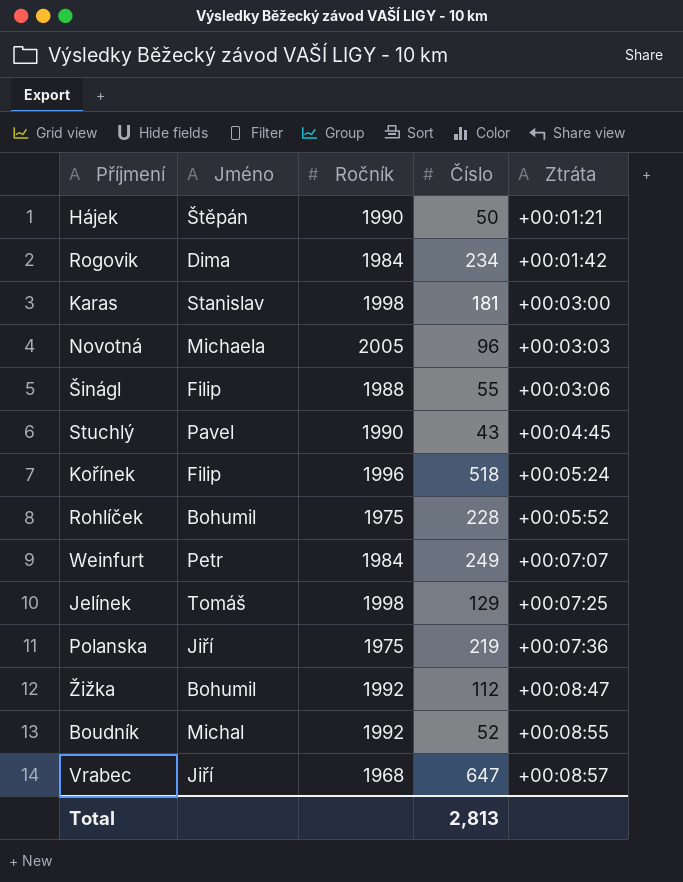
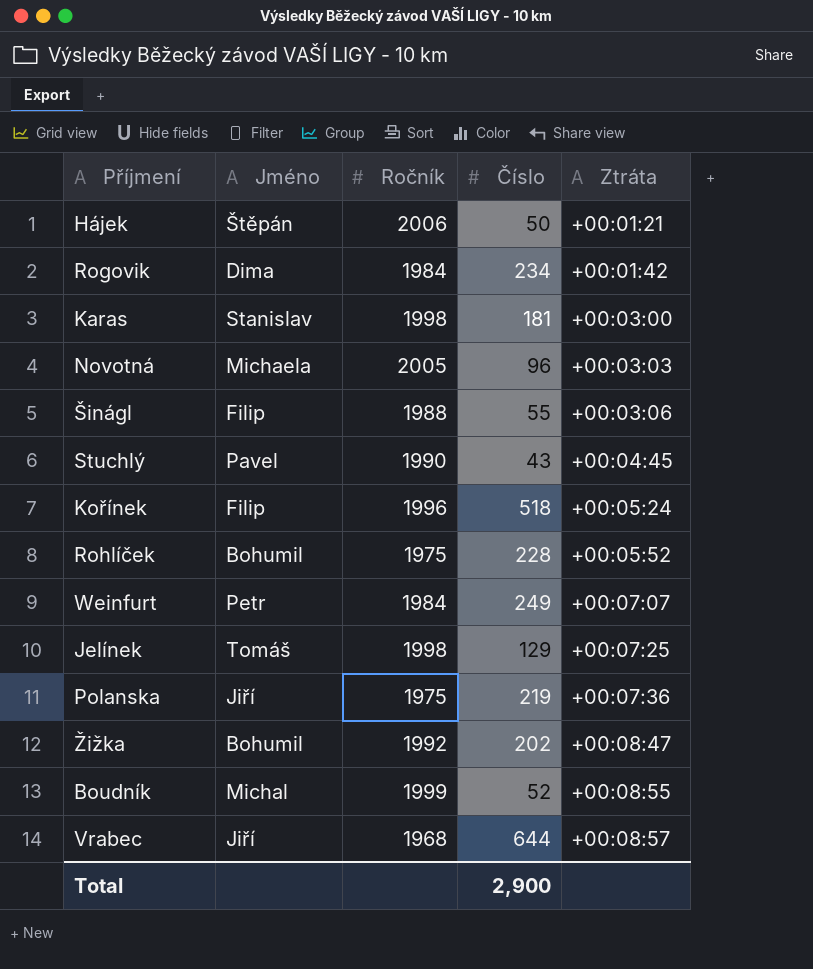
Hájek | Ročník: 1990 -> 2006
Žižka | Číslo: 112 -> 202
Boudník | Ročník: 1992 -> 1999
Vrabec | Číslo: 647 -> 644
Total | Číslo: 2,813 -> 2,900

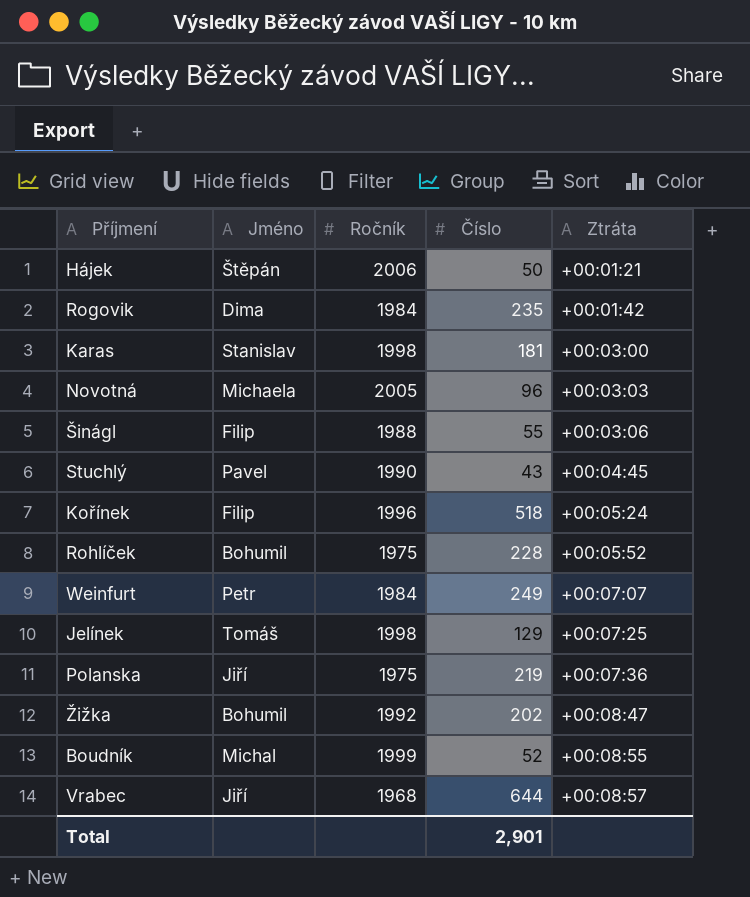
Rogovik | Číslo: 234 -> 235
Total | Číslo: 2,900 -> 2,901

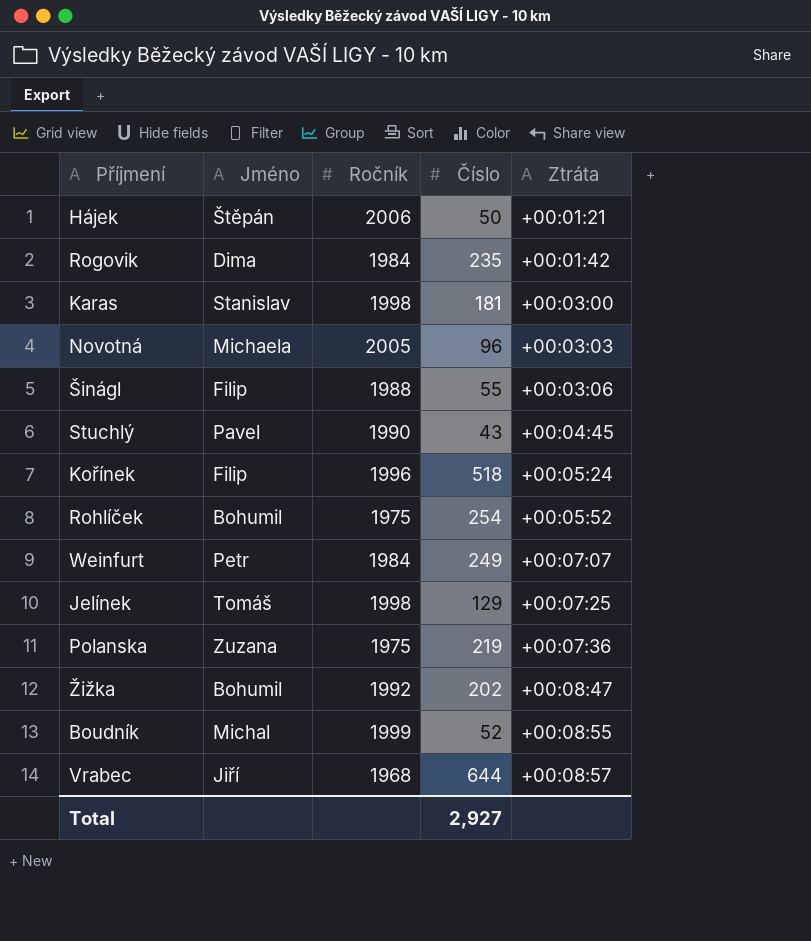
Rohlíček | Číslo: 228 -> 254
Polanska | Jméno: Jiří -> Zuzana
Total | Číslo: 2,901 -> 2,927

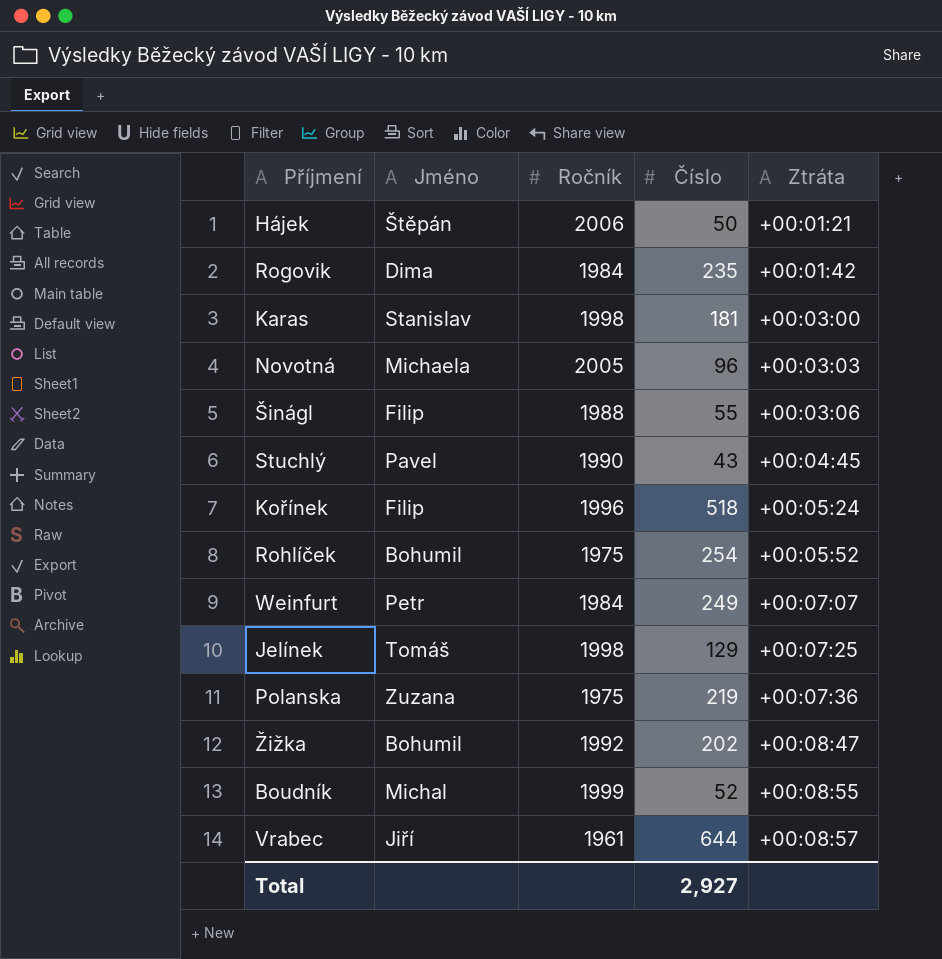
Vrabec | Ročník: 1968 -> 1961

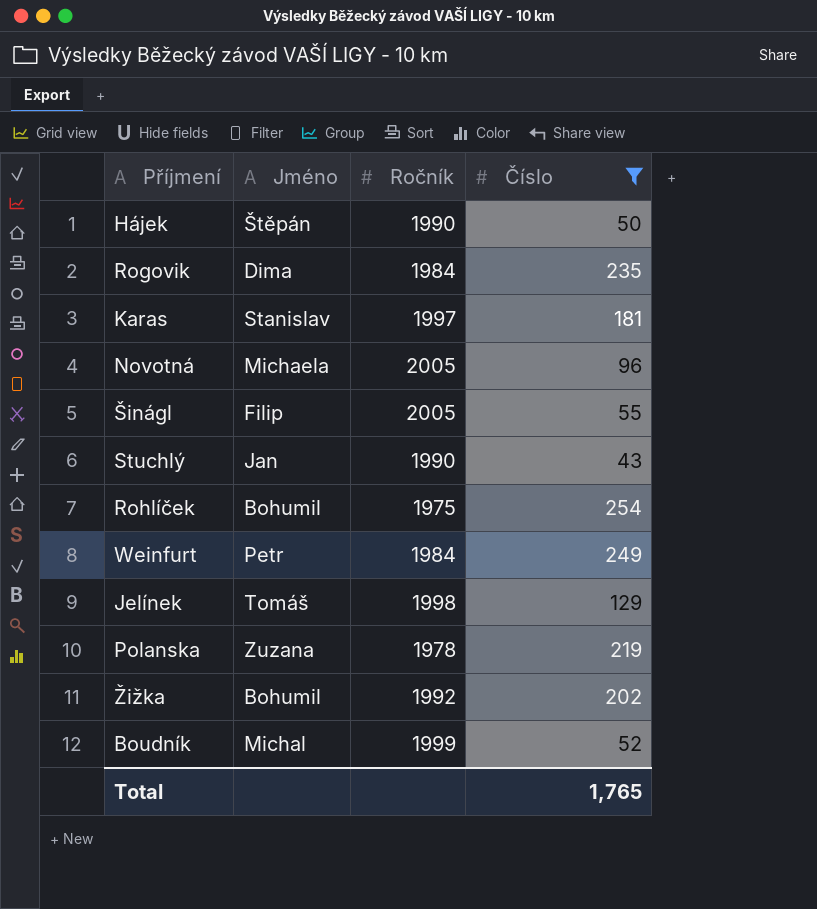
filter: none -> Číslo <= 254
column Ztráta | position: 5 -> none
Hájek | Ročník: 2006 -> 1990
Karas | Ročník: 1998 -> 1997
Šinágl | Ročník: 1988 -> 2005
Stuchlý | Jméno: Pavel -> Jan
Polanska | Ročník: 1975 -> 1978
Total | Číslo: 2,927 -> 1,765

